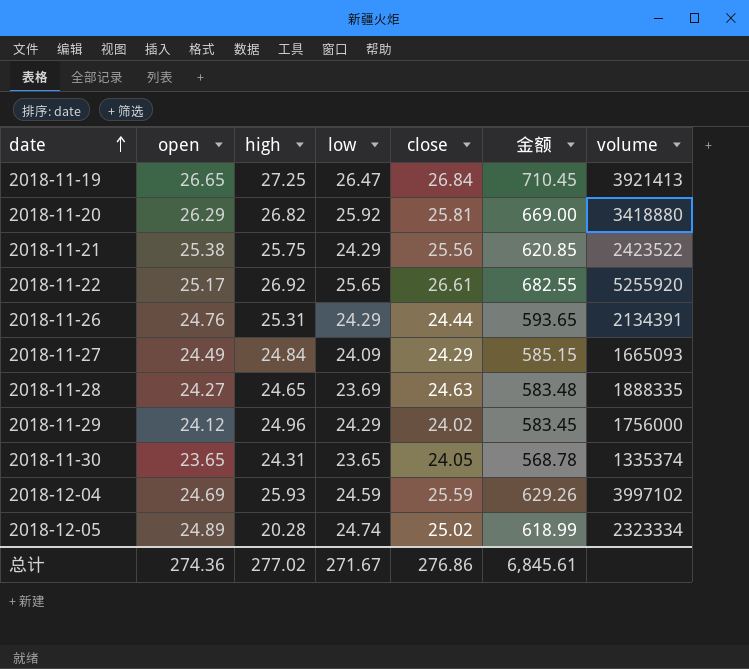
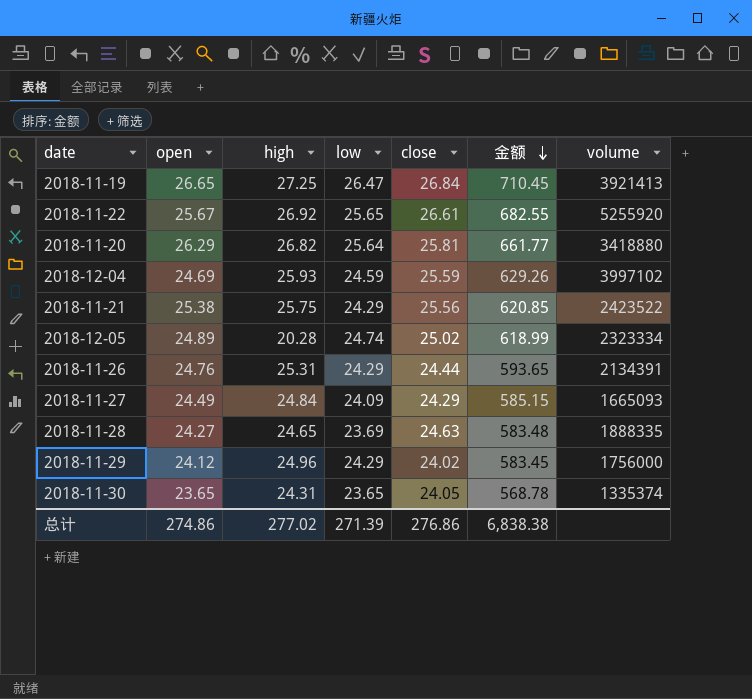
row order: date ascending -> 金额 descending
2018-11-22 | open: 25.17 -> 25.67
2018-11-20 | low: 25.92 -> 25.64
2018-11-20 | 金额: 669.00 -> 661.77
总计 | open: 274.36 -> 274.86
总计 | low: 271.67 -> 271.39
总计 | 金额: 6,845.61 -> 6,838.38

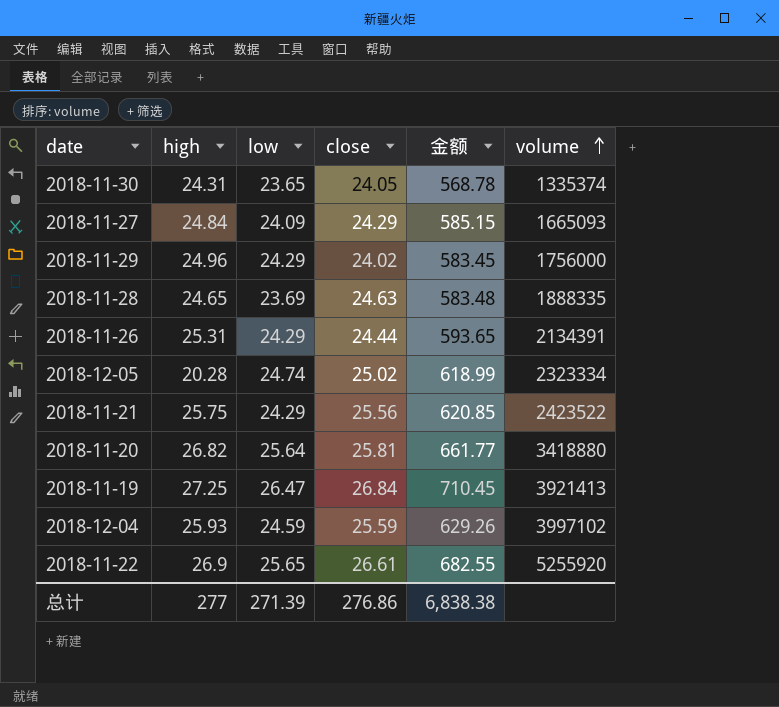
row order: 金额 descending -> volume ascending
column open | position: 2 -> none
2018-11-22 | high: 26.92 -> 26.9
总计 | high: 277.02 -> 277

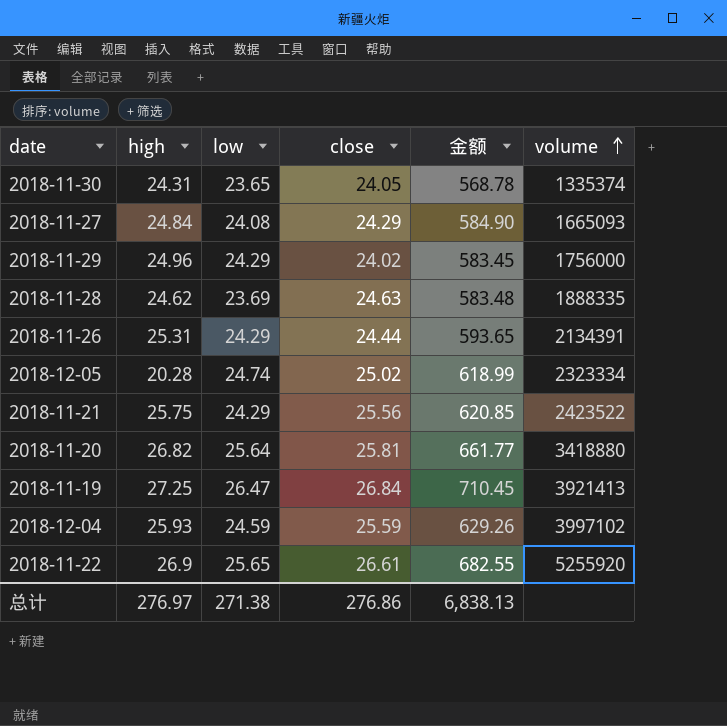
2018-11-27 | low: 24.09 -> 24.08
2018-11-27 | 金额: 585.15 -> 584.90
2018-11-28 | high: 24.65 -> 24.62
总计 | high: 277 -> 276.97
总计 | low: 271.39 -> 271.38
总计 | 金额: 6,838.38 -> 6,838.13

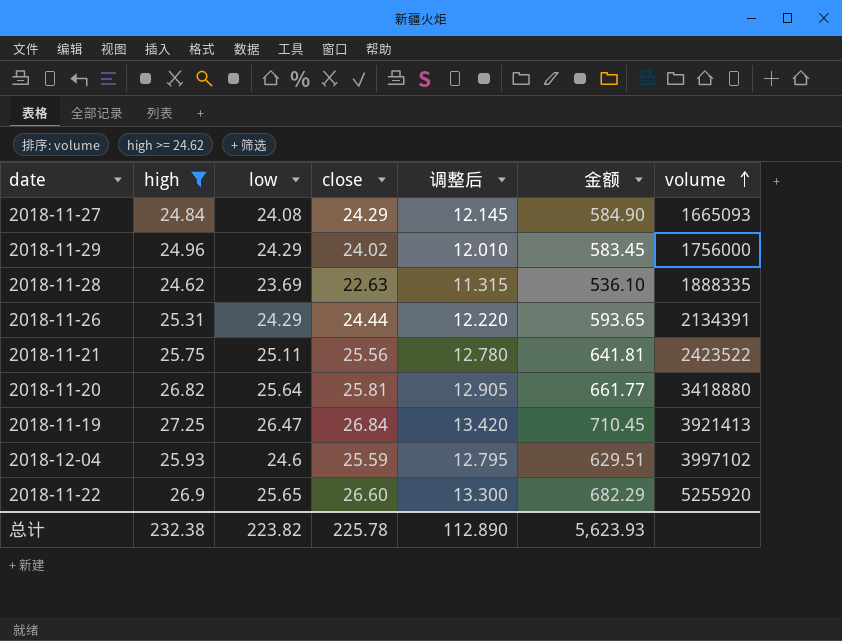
filter: none -> high >= 24.62
column 调整后 | formula: none -> [close] * 0.5
2018-11-28 | close: 24.63 -> 22.63
2018-11-28 | 金额: 583.48 -> 536.10
2018-11-21 | low: 24.29 -> 25.11
2018-11-21 | 金额: 620.85 -> 641.81
2018-12-04 | low: 24.59 -> 24.6
2018-12-04 | 金额: 629.26 -> 629.51
2018-11-22 | close: 26.61 -> 26.60
2018-11-22 | 金额: 682.55 -> 682.29
总计 | high: 276.97 -> 232.38
总计 | low: 271.38 -> 223.82
总计 | close: 276.86 -> 225.78
总计 | 金额: 6,838.13 -> 5,623.93

